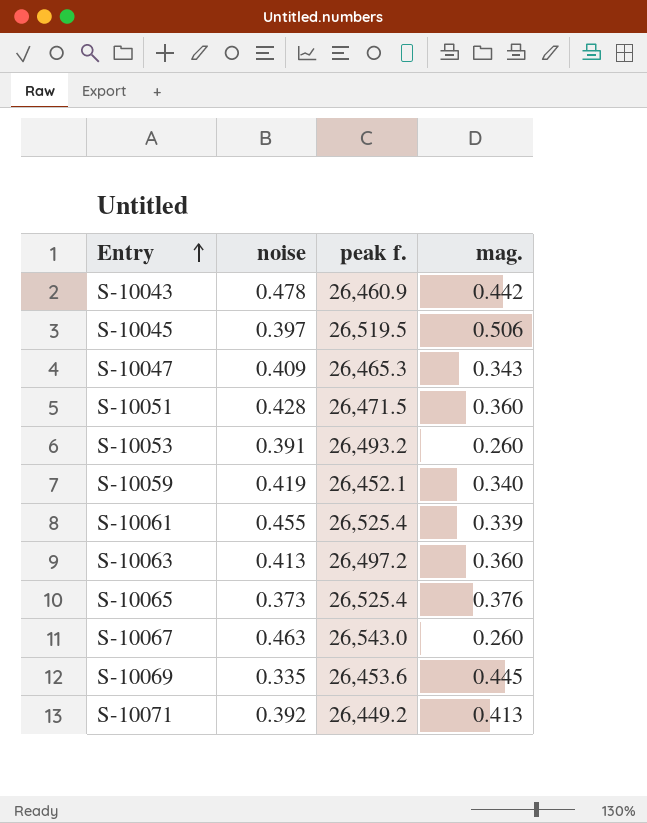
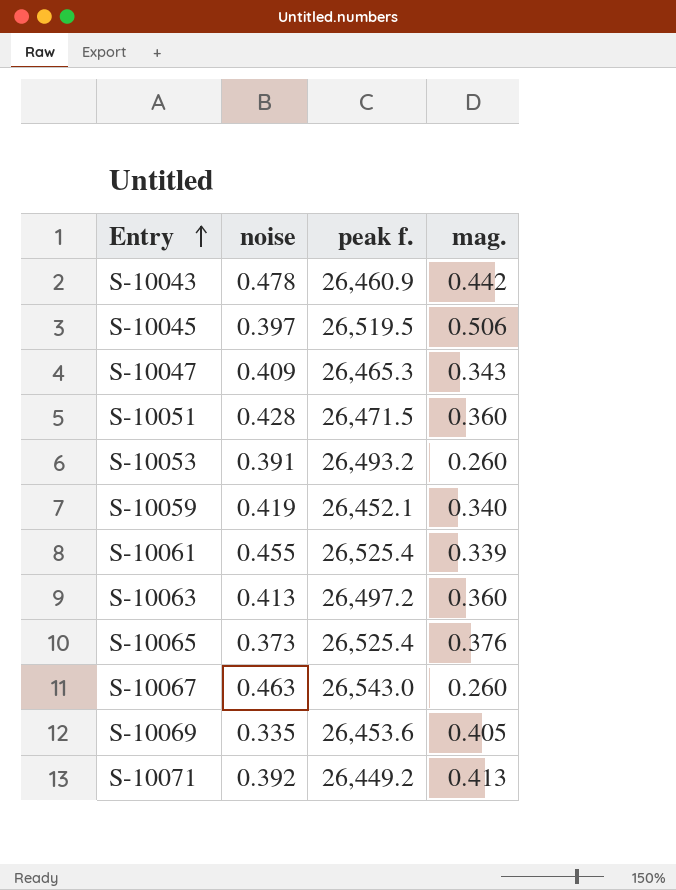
S-10069 | mag.: 0.445 -> 0.405

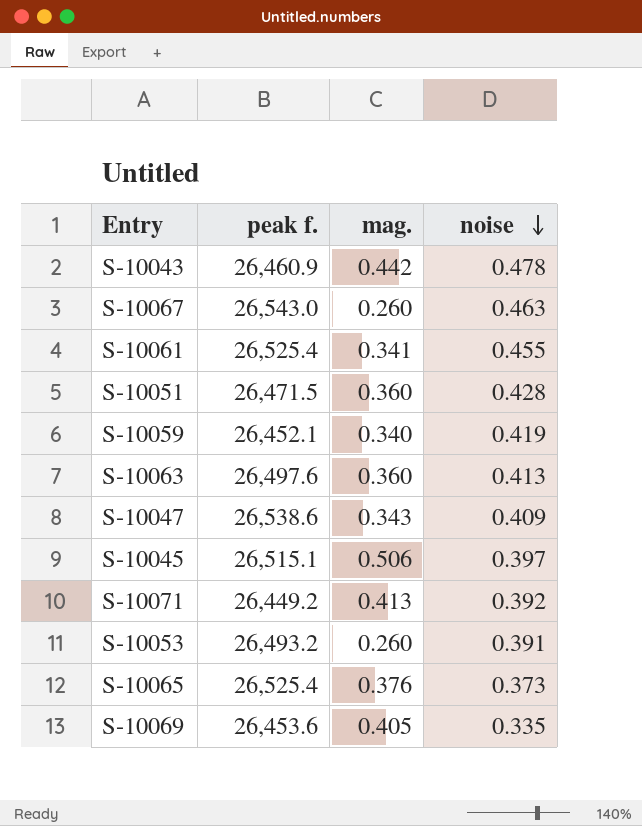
row order: Entry ascending -> noise descending
column noise | position: 2 -> 4
S-10061 | mag.: 0.339 -> 0.341
S-10063 | peak f.: 26,497.2 -> 26,497.6
S-10047 | peak f.: 26,465.3 -> 26,538.6
S-10045 | peak f.: 26,519.5 -> 26,515.1

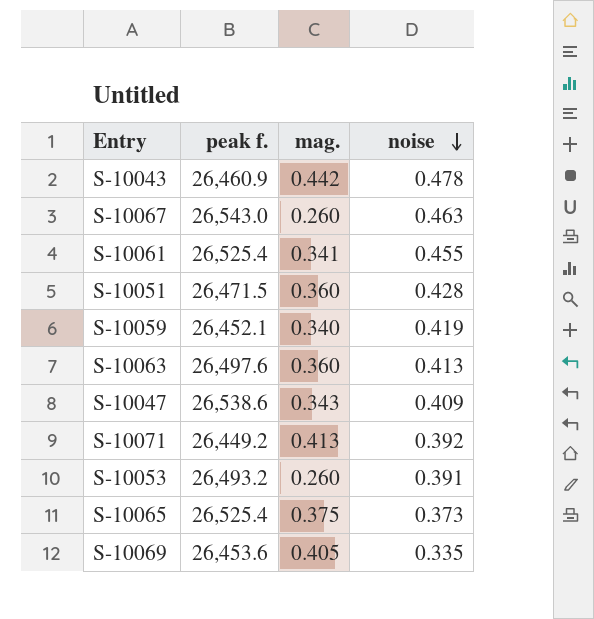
row S-10045: 26,515.1 | 0.506 | 0.397 -> none
S-10065 | mag.: 0.376 -> 0.375

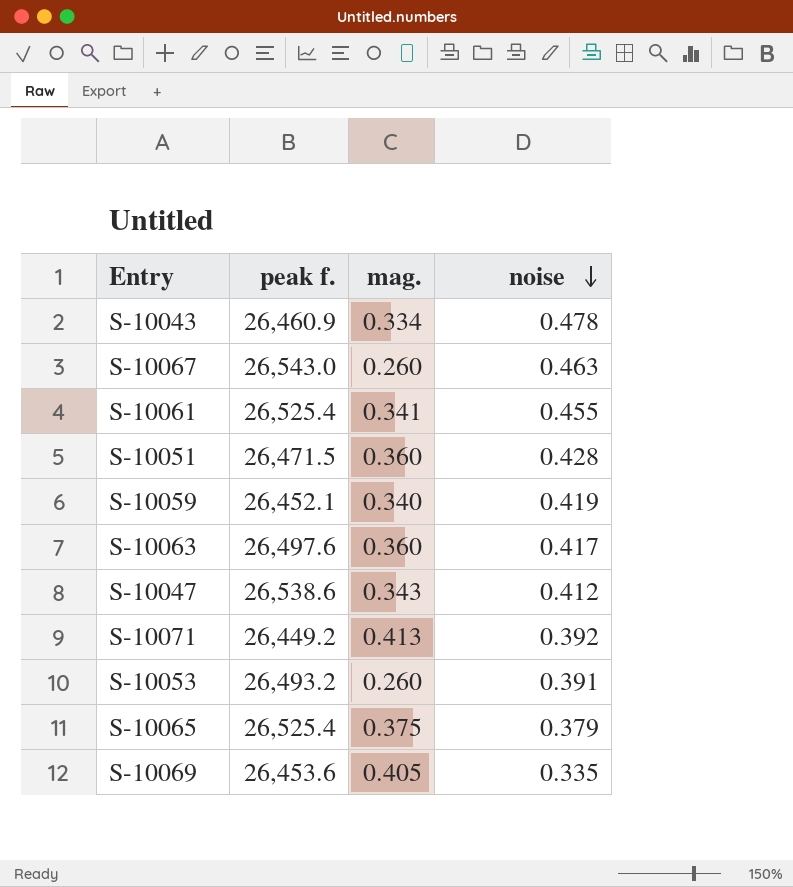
S-10043 | mag.: 0.442 -> 0.334
S-10063 | noise: 0.413 -> 0.417
S-10047 | noise: 0.409 -> 0.412
S-10065 | noise: 0.373 -> 0.379

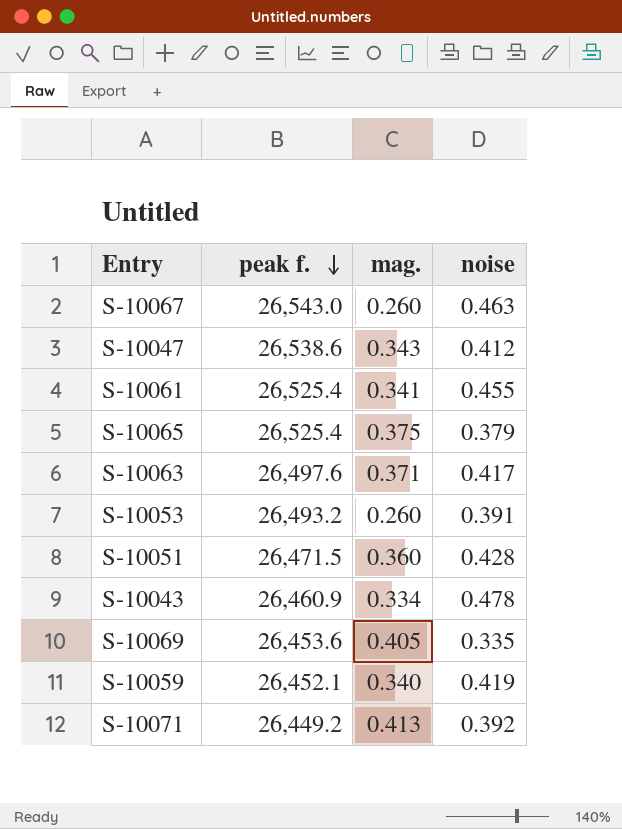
row order: noise descending -> peak f. descending
S-10063 | mag.: 0.360 -> 0.371

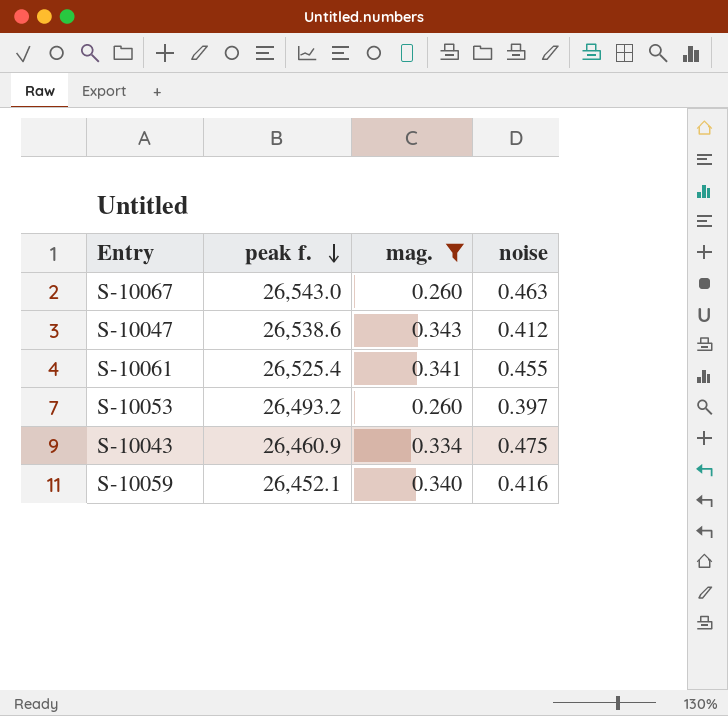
filter: none -> mag. <= 0.343
S-10053 | noise: 0.391 -> 0.397
S-10043 | noise: 0.478 -> 0.475
S-10059 | noise: 0.419 -> 0.416

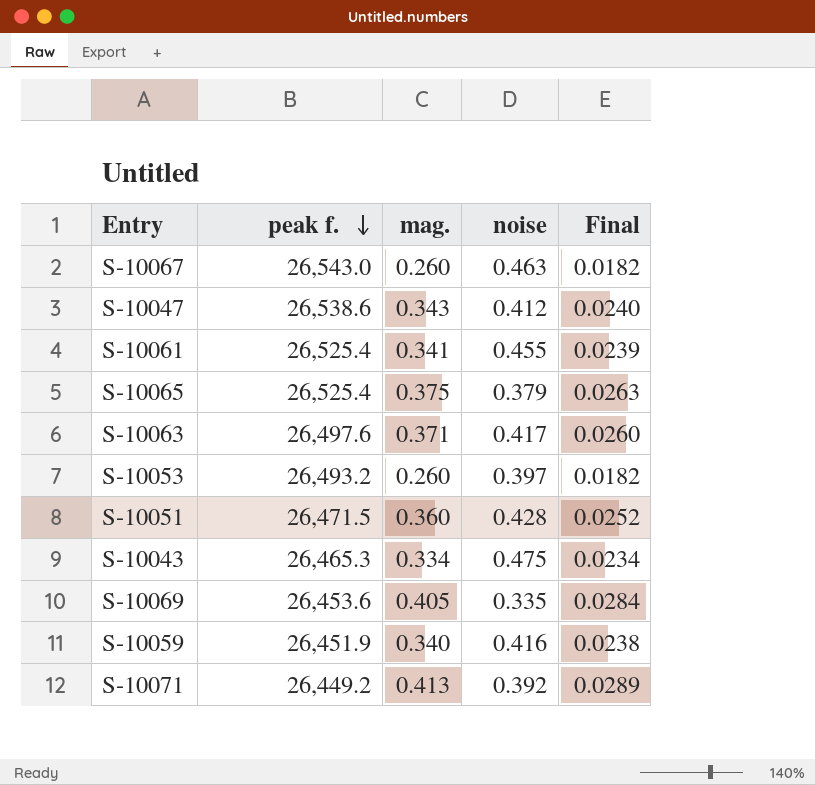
filter: mag. <= 0.343 -> none
column Final | formula: none -> [mag.] * 0.07
S-10043 | peak f.: 26,460.9 -> 26,465.3
S-10059 | peak f.: 26,452.1 -> 26,451.9

